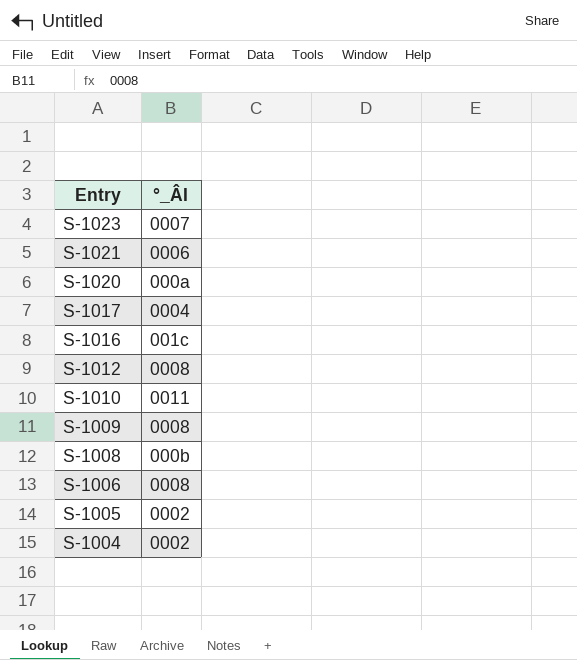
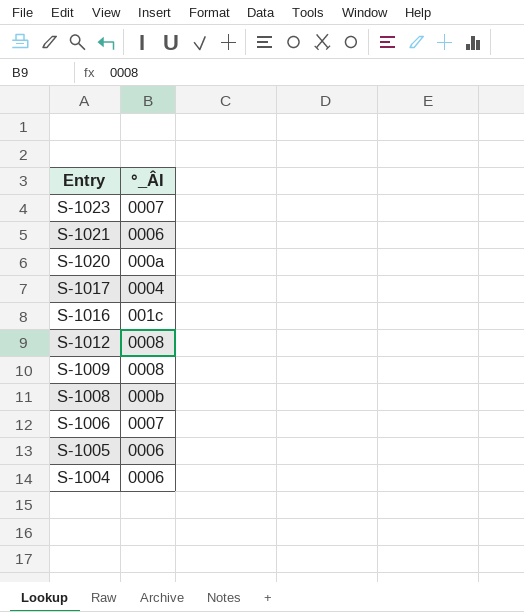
row S-1010: 0011 -> none
S-1006 | °_ÂI: 0008 -> 0007
S-1005 | °_ÂI: 0002 -> 0006
S-1004 | °_ÂI: 0002 -> 0006

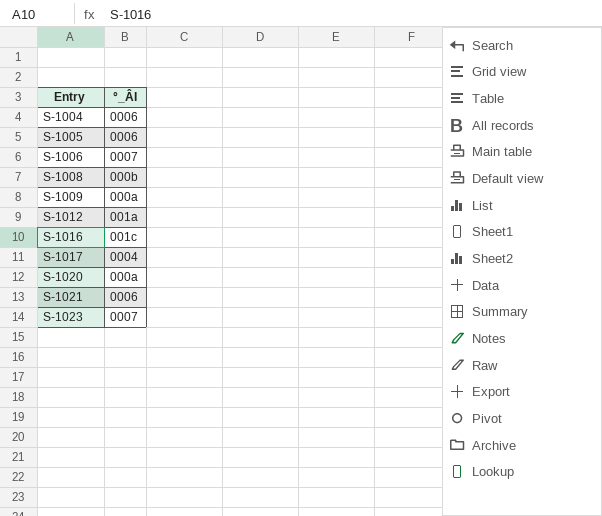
row order: Entry descending -> Entry ascending
S-1009 | °_ÂI: 0008 -> 000a
S-1012 | °_ÂI: 0008 -> 001a

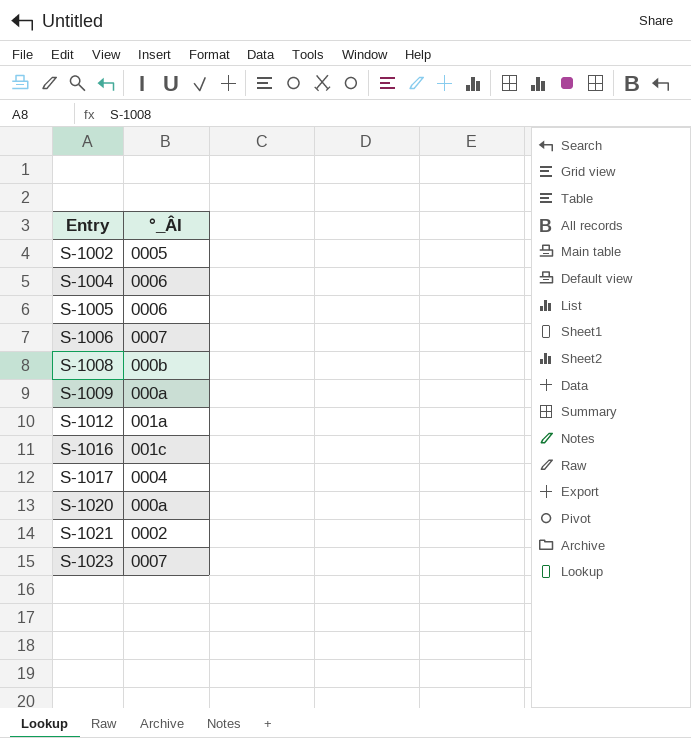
row S-1002: none -> 0005
S-1021 | °_ÂI: 0006 -> 0002

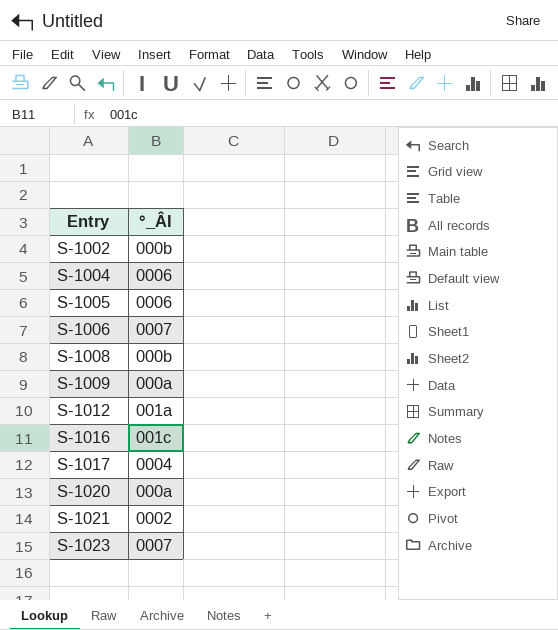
S-1002 | °_ÂI: 0005 -> 000b

